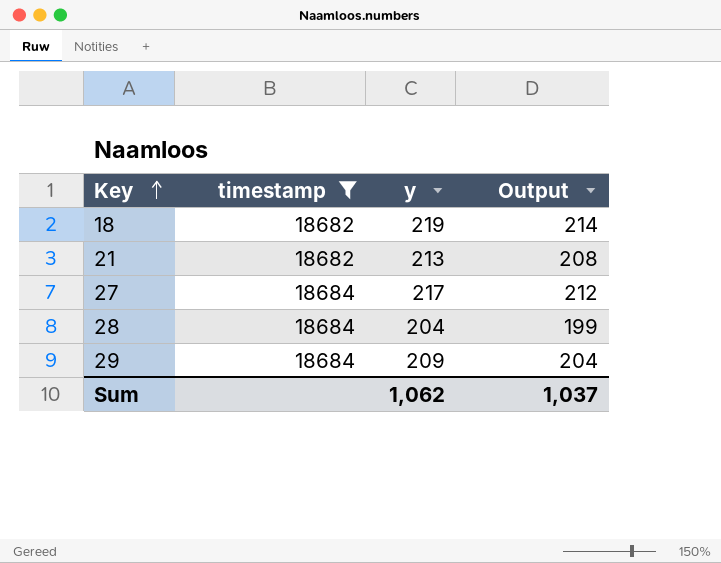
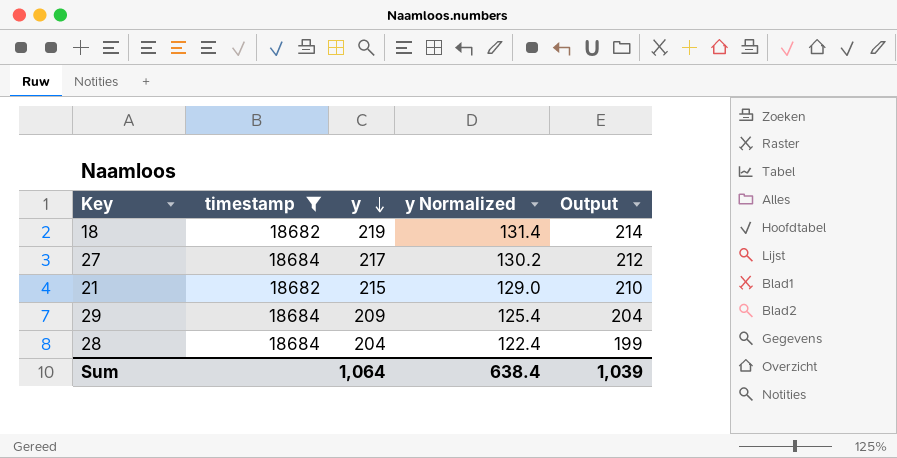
row order: Key ascending -> y descending
column y Normalized | formula: none -> [y] * 0.6
21 | y: 213 -> 215
21 | Output: 208 -> 210
Sum | y: 1,062 -> 1,064
Sum | Output: 1,037 -> 1,039

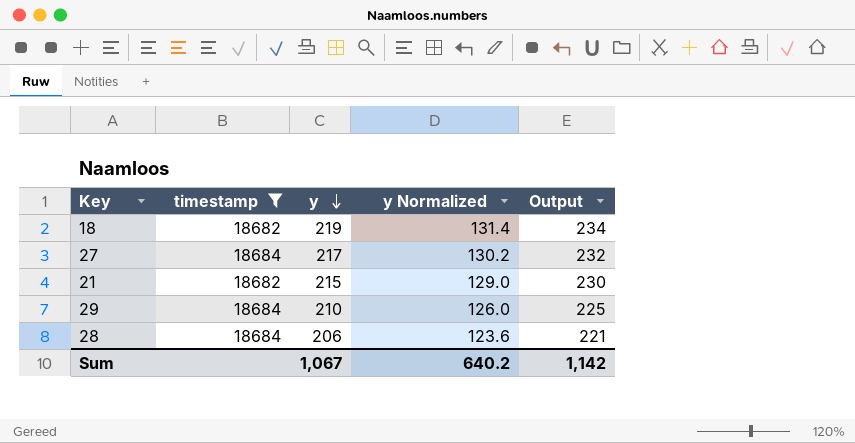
column Output | formula: [y] - 5 -> [y] + 15
29 | y: 209 -> 210
29 | y Normalized: 125.4 -> 126.0
28 | y: 204 -> 206
28 | y Normalized: 122.4 -> 123.6
Sum | y: 1,064 -> 1,067
Sum | y Normalized: 638.4 -> 640.2
Sum | Output: 1,039 -> 1,142

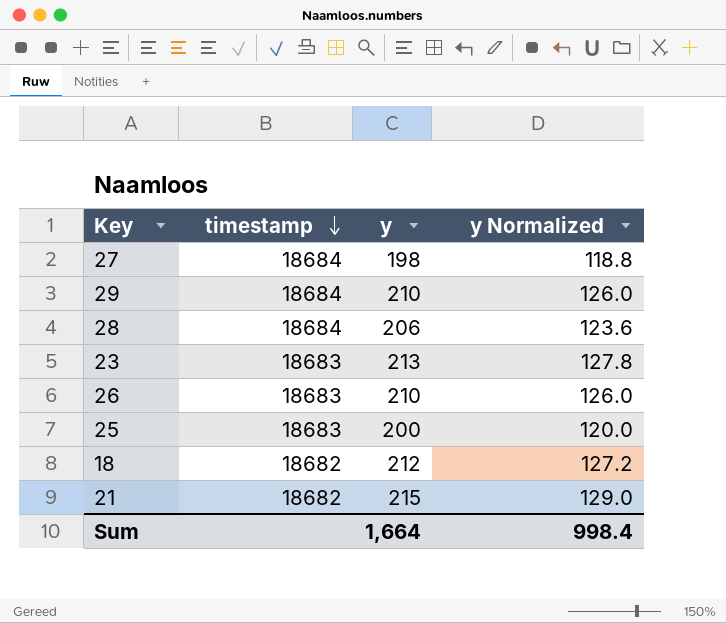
filter: timestamp != 18683 -> none
row order: y descending -> timestamp descending
column Output | formula: [y] + 15 -> none
27 | y: 217 -> 198
27 | y Normalized: 130.2 -> 118.8
18 | y: 219 -> 212
18 | y Normalized: 131.4 -> 127.2
Sum | y: 1,067 -> 1,664
Sum | y Normalized: 640.2 -> 998.4

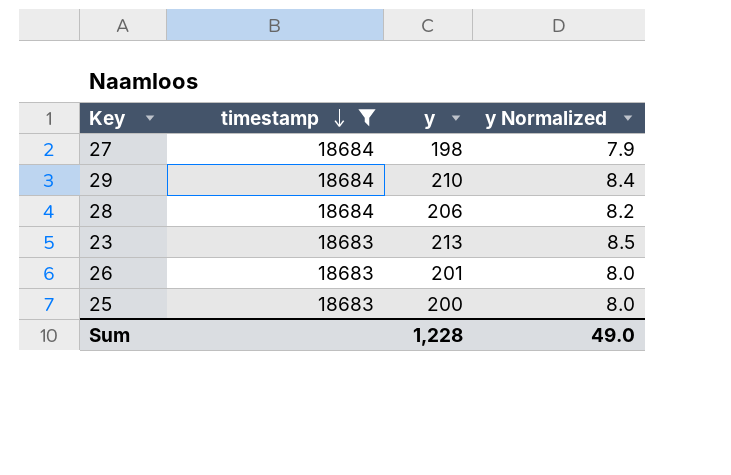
filter: none -> timestamp != 18682
column y Normalized | formula: [y] * 0.6 -> [y] * 0.04
26 | y: 210 -> 201
Sum | y: 1,664 -> 1,228
Sum | y Normalized: 998.4 -> 49.0

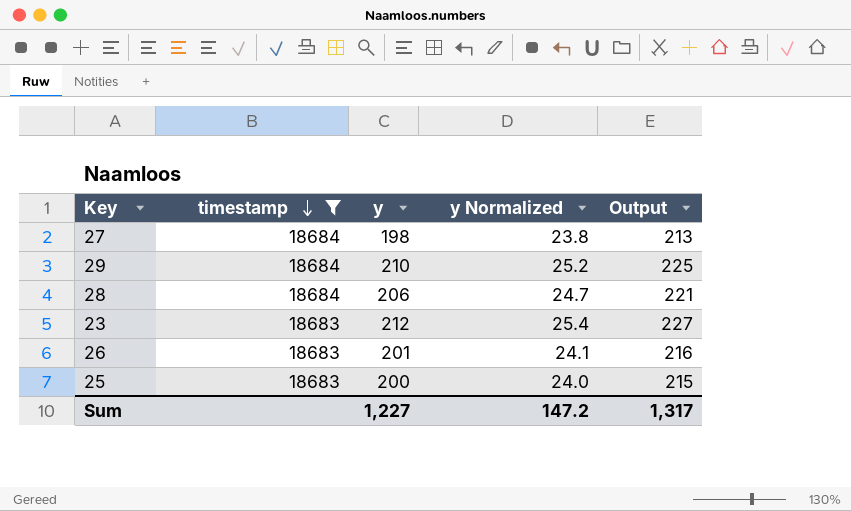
column y Normalized | formula: [y] * 0.04 -> [y] * 0.12
column Output | formula: none -> [y] + 15
23 | y: 213 -> 212
Sum | y: 1,228 -> 1,227
Sum | y Normalized: 49.0 -> 147.2

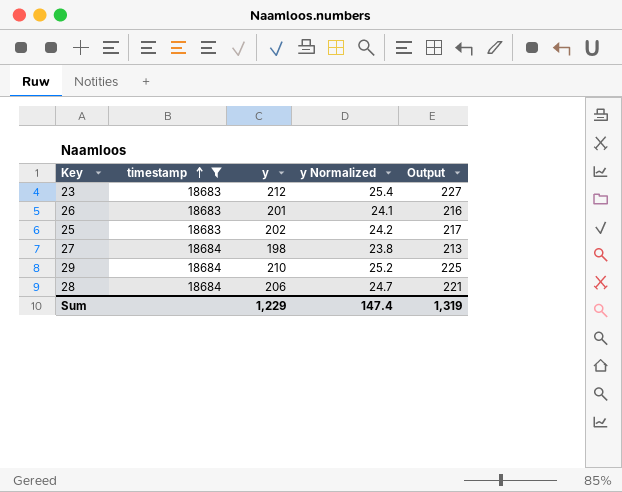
row order: timestamp descending -> timestamp ascending
25 | y: 200 -> 202
25 | y Normalized: 24.0 -> 24.2
25 | Output: 215 -> 217
Sum | y: 1,227 -> 1,229
Sum | y Normalized: 147.2 -> 147.4
Sum | Output: 1,317 -> 1,319

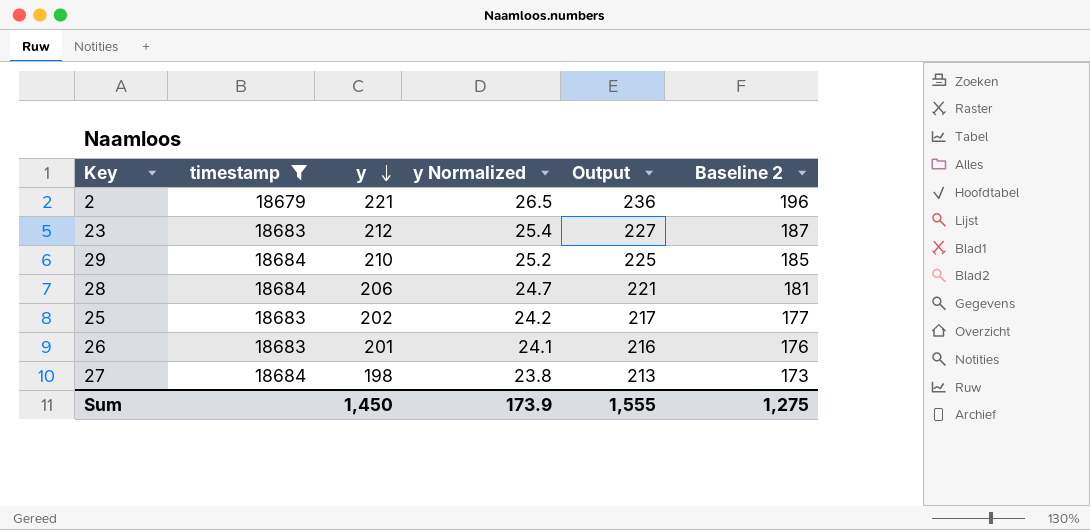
row order: timestamp ascending -> y descending
column Baseline 2 | formula: none -> [y] - 25
row 2: none -> 18679 | 221 | 26.5 | 236 | 196
Sum | y: 1,229 -> 1,450
Sum | y Normalized: 147.4 -> 173.9
Sum | Output: 1,319 -> 1,555

